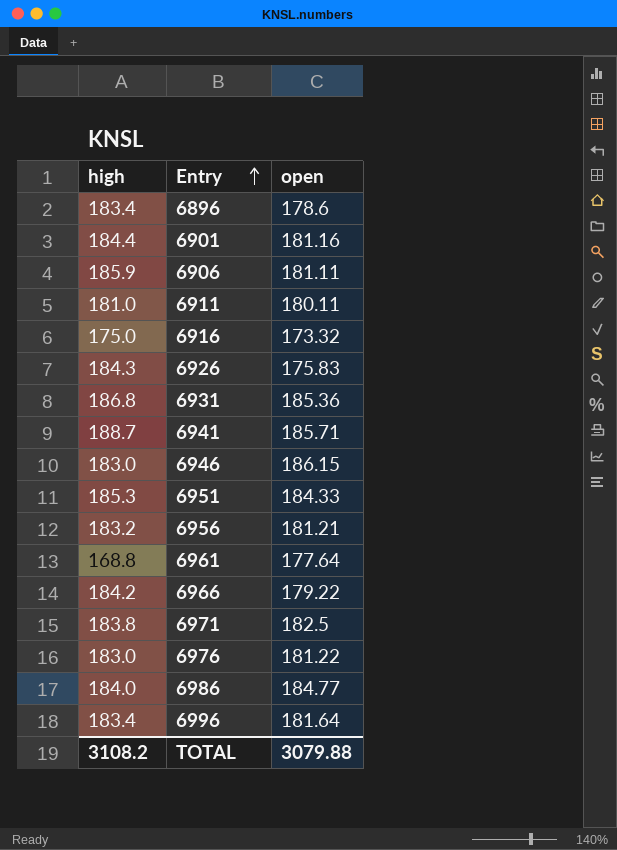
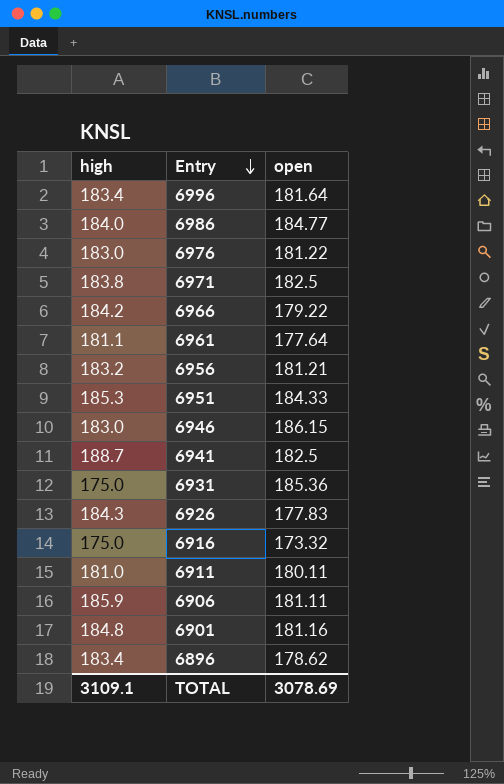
row order: Entry ascending -> Entry descending
6961 | high: 168.8 -> 181.1
6941 | open: 185.71 -> 182.5
6931 | high: 186.8 -> 175.0
6926 | open: 175.83 -> 177.83
6901 | high: 184.4 -> 184.8
6896 | open: 178.6 -> 178.62
TOTAL | high: 3108.2 -> 3109.1
TOTAL | open: 3079.88 -> 3078.69

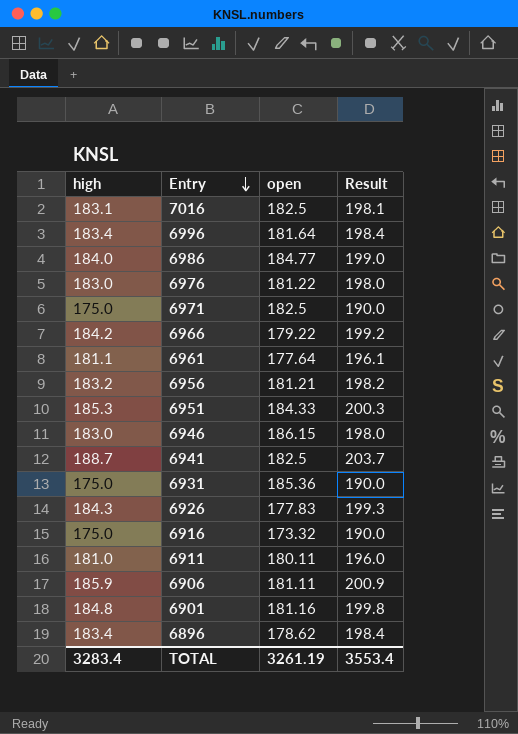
column Result | formula: none -> [high] + 15
row 7016: none -> 183.1 | 182.5 | 198.1
6971 | high: 183.8 -> 175.0
TOTAL | high: 3109.1 -> 3283.4
TOTAL | open: 3078.69 -> 3261.19

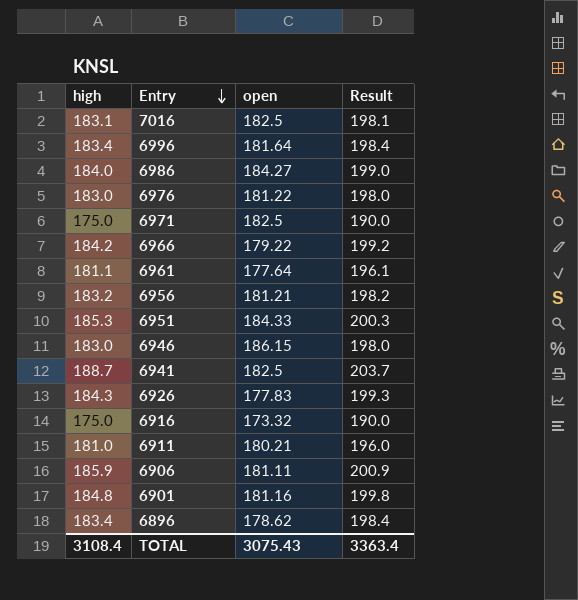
row 6931: 175.0 | 185.36 | 190.0 -> none
6986 | open: 184.77 -> 184.27
6911 | open: 180.11 -> 180.21
TOTAL | high: 3283.4 -> 3108.4
TOTAL | open: 3261.19 -> 3075.43
TOTAL | Result: 3553.4 -> 3363.4

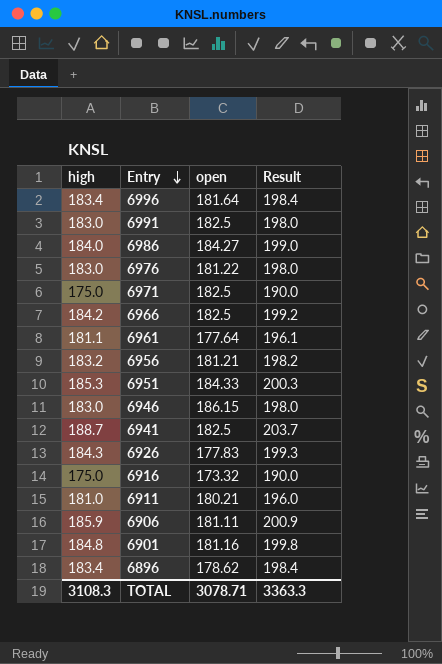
row 7016: 183.1 | 182.5 | 198.1 -> none
row 6991: none -> 183.0 | 182.5 | 198.0
6966 | open: 179.22 -> 182.5
TOTAL | high: 3108.4 -> 3108.3
TOTAL | open: 3075.43 -> 3078.71
TOTAL | Result: 3363.4 -> 3363.3

